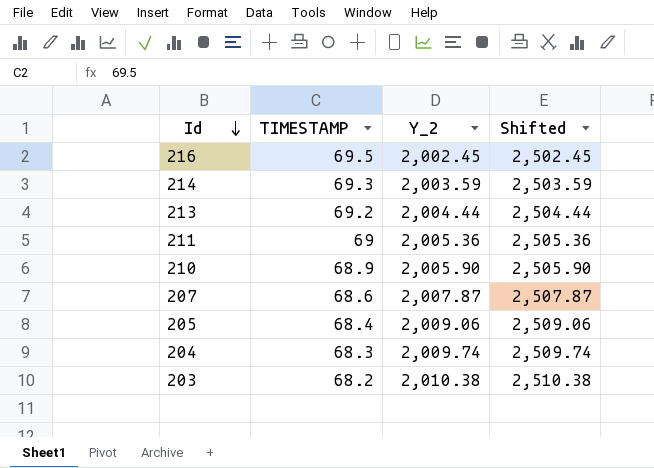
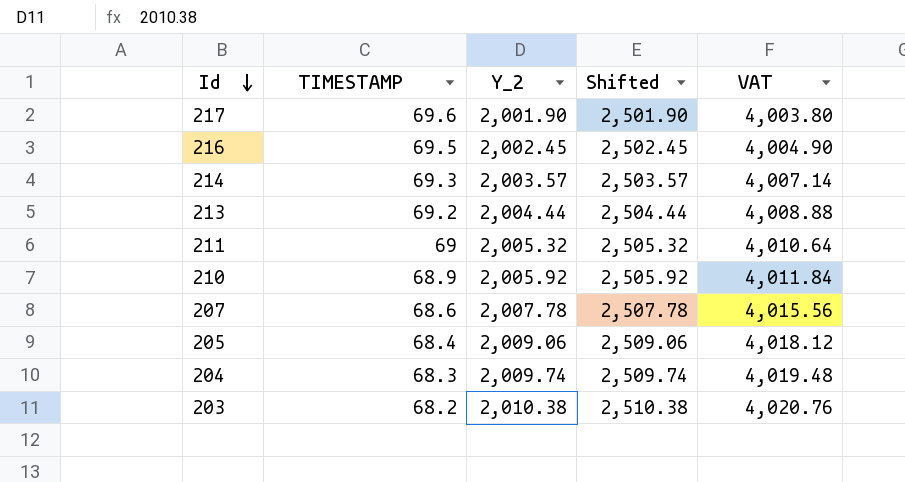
column VAT | formula: none -> [Y_2] * 2
row 217: none -> 69.6 | 2,001.90 | 2,501.90 | 4,003.80
214 | Y_2: 2,003.59 -> 2,003.57
214 | Shifted: 2,503.59 -> 2,503.57
211 | Y_2: 2,005.36 -> 2,005.32
211 | Shifted: 2,505.36 -> 2,505.32
210 | Y_2: 2,005.90 -> 2,005.92
210 | Shifted: 2,505.90 -> 2,505.92
207 | Y_2: 2,007.87 -> 2,007.78
207 | Shifted: 2,507.87 -> 2,507.78

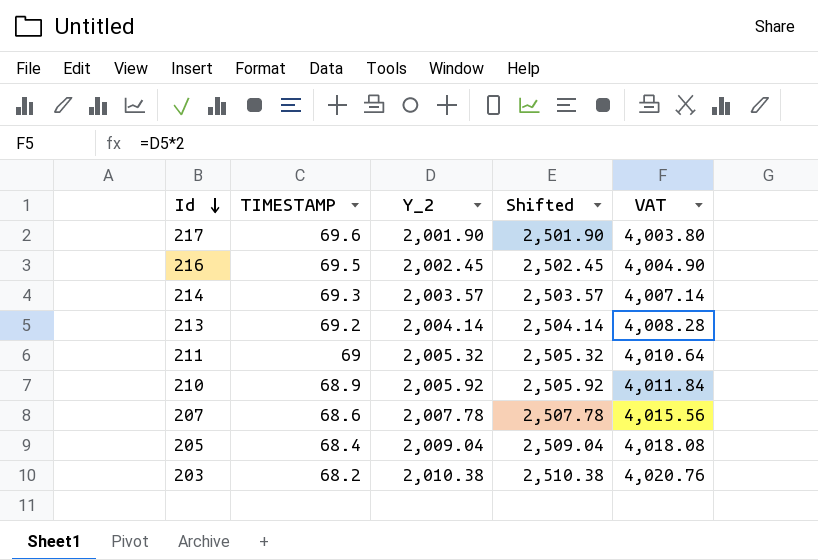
row 204: 68.3 | 2,009.74 | 2,509.74 | 4,019.48 -> none
213 | Y_2: 2,004.44 -> 2,004.14
213 | Shifted: 2,504.44 -> 2,504.14
213 | VAT: 4,008.88 -> 4,008.28
205 | Y_2: 2,009.06 -> 2,009.04
205 | Shifted: 2,509.06 -> 2,509.04
205 | VAT: 4,018.12 -> 4,018.08

